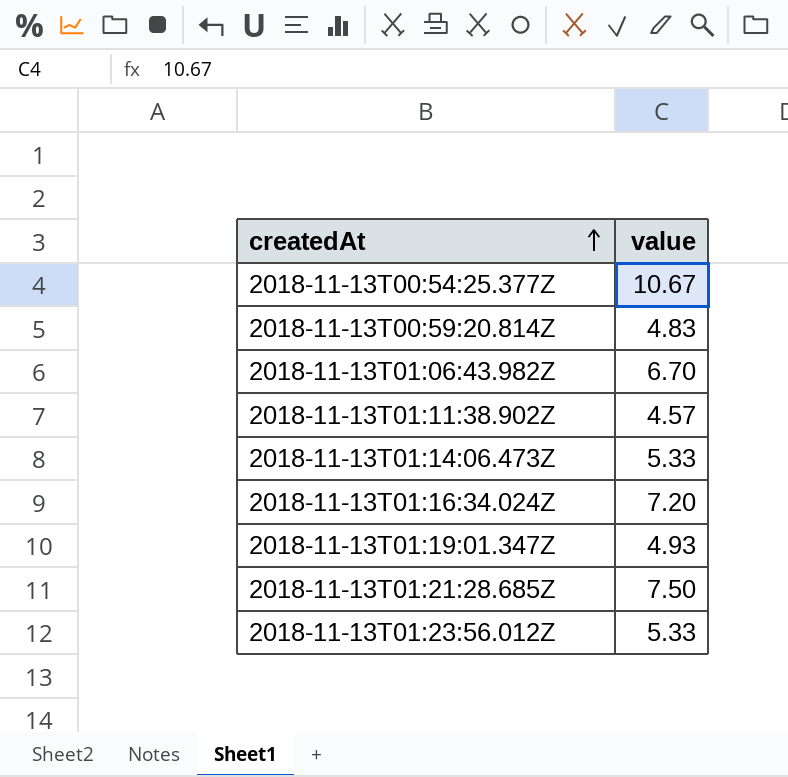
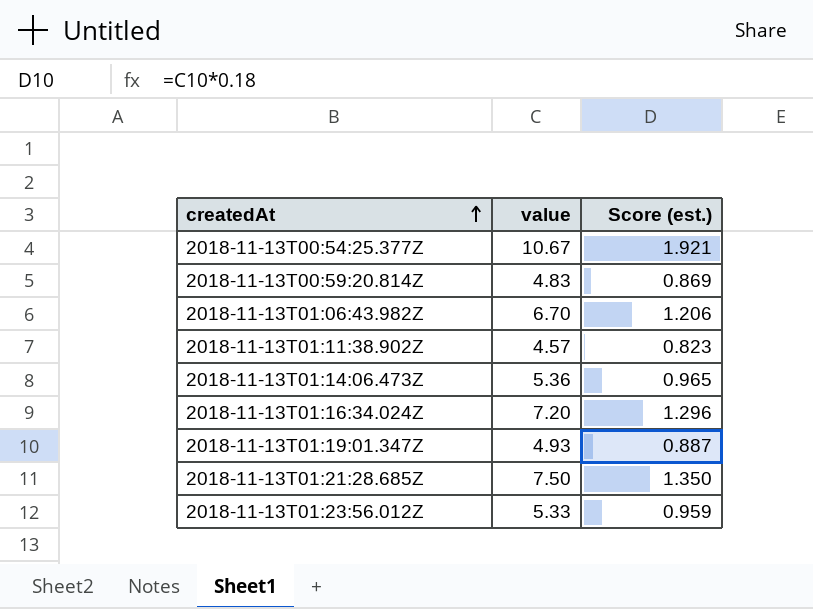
column Score (est.) | formula: none -> [value] * 0.18
2018-11-13T01:14:06.473Z | value: 5.33 -> 5.36

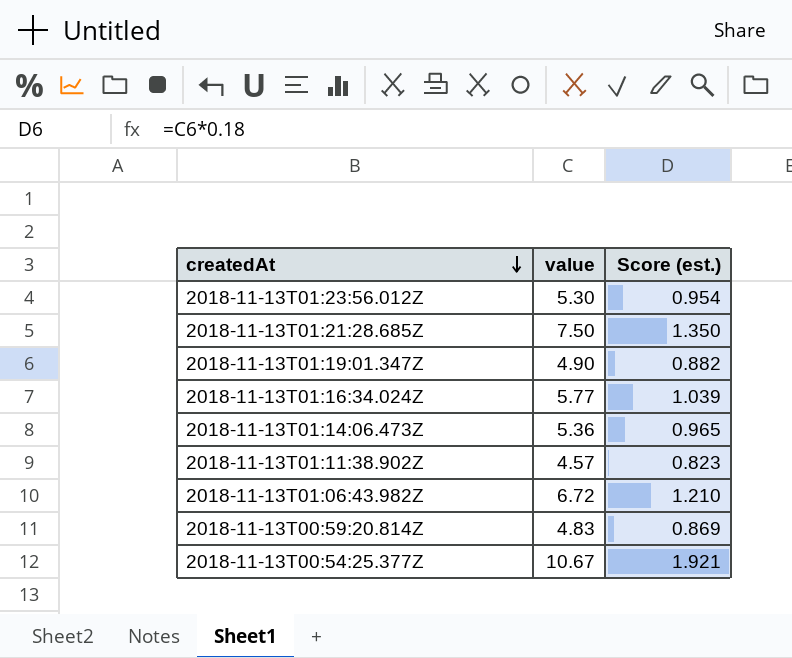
row order: createdAt ascending -> createdAt descending
2018-11-13T01:23:56.012Z | value: 5.33 -> 5.30
2018-11-13T01:23:56.012Z | Score (est.): 0.959 -> 0.954
2018-11-13T01:19:01.347Z | value: 4.93 -> 4.90
2018-11-13T01:19:01.347Z | Score (est.): 0.887 -> 0.882
2018-11-13T01:16:34.024Z | value: 7.20 -> 5.77
2018-11-13T01:16:34.024Z | Score (est.): 1.296 -> 1.039
2018-11-13T01:06:43.982Z | value: 6.70 -> 6.72
2018-11-13T01:06:43.982Z | Score (est.): 1.206 -> 1.210

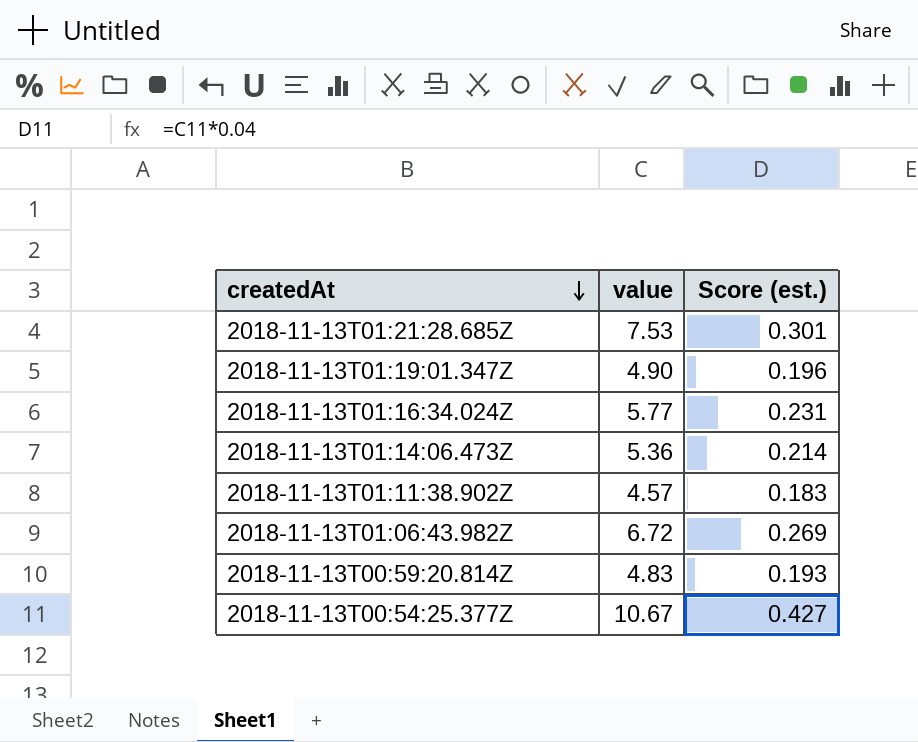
column Score (est.) | formula: [value] * 0.18 -> [value] * 0.04
row 2018-11-13T01:23:56.012Z: 5.30 | 0.954 -> none
2018-11-13T01:21:28.685Z | value: 7.50 -> 7.53

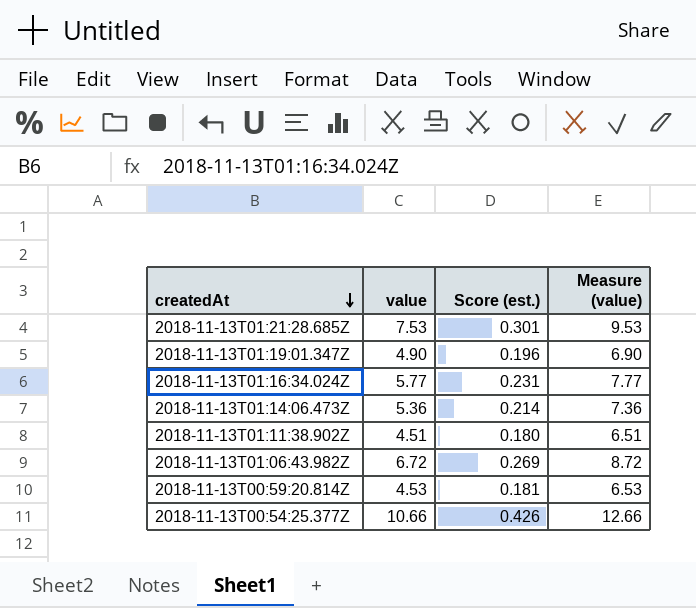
column Measure (value) | formula: none -> [value] + 2
2018-11-13T01:11:38.902Z | value: 4.57 -> 4.51
2018-11-13T01:11:38.902Z | Score (est.): 0.183 -> 0.180
2018-11-13T00:59:20.814Z | value: 4.83 -> 4.53
2018-11-13T00:59:20.814Z | Score (est.): 0.193 -> 0.181
2018-11-13T00:54:25.377Z | value: 10.67 -> 10.66
2018-11-13T00:54:25.377Z | Score (est.): 0.427 -> 0.426

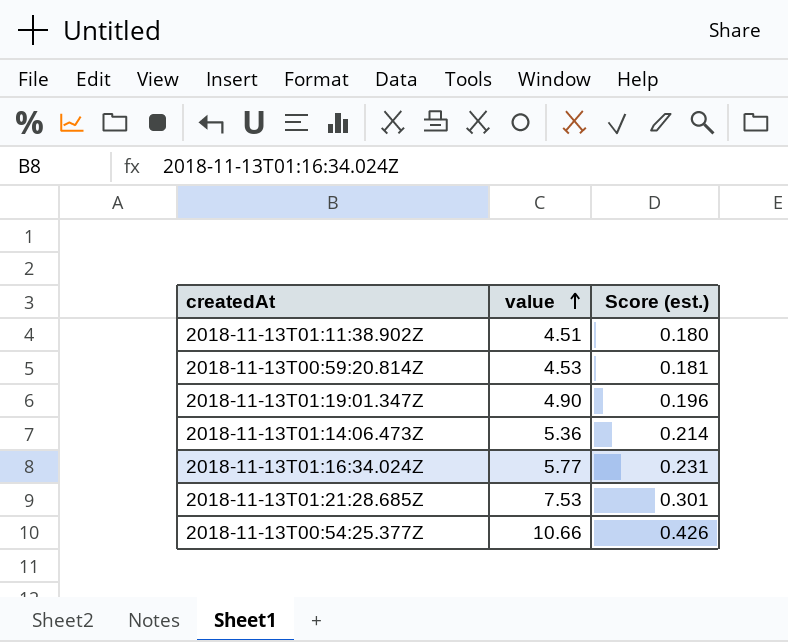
row order: createdAt descending -> value ascending
column Measure (value) | formula: [value] + 2 -> none
row 2018-11-13T01:06:43.982Z: 6.72 | 0.269 | 8.72 -> none

